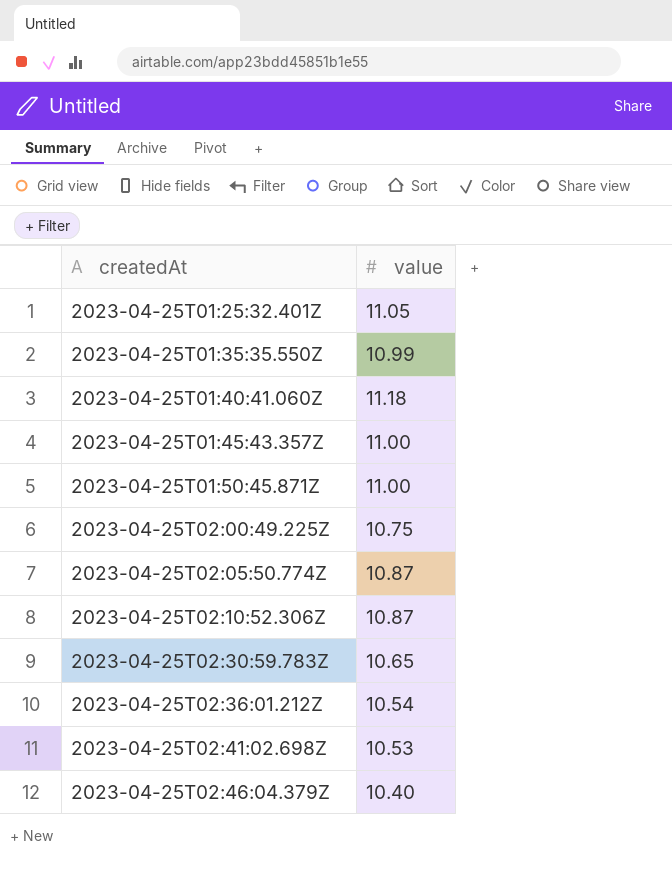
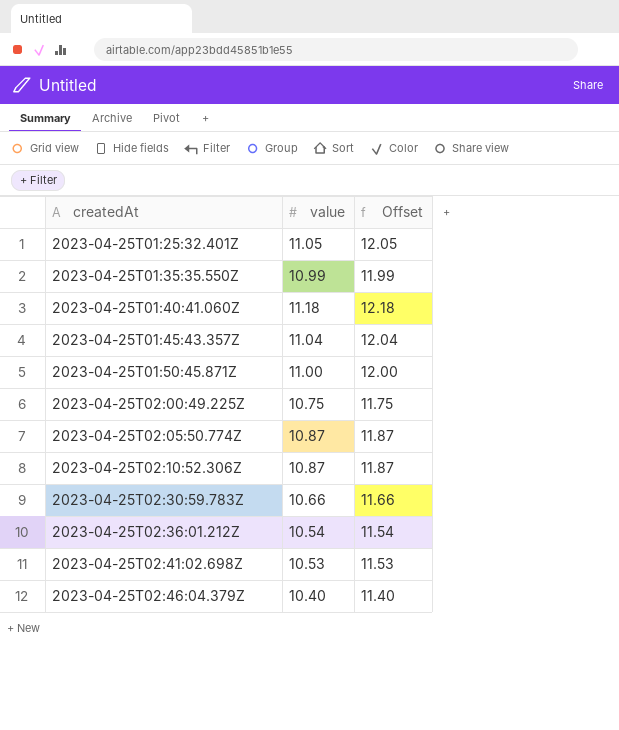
column Offset | formula: none -> [value] + 1
2023-04-25T01:45:43.357Z | value: 11.00 -> 11.04
2023-04-25T02:30:59.783Z | value: 10.65 -> 10.66

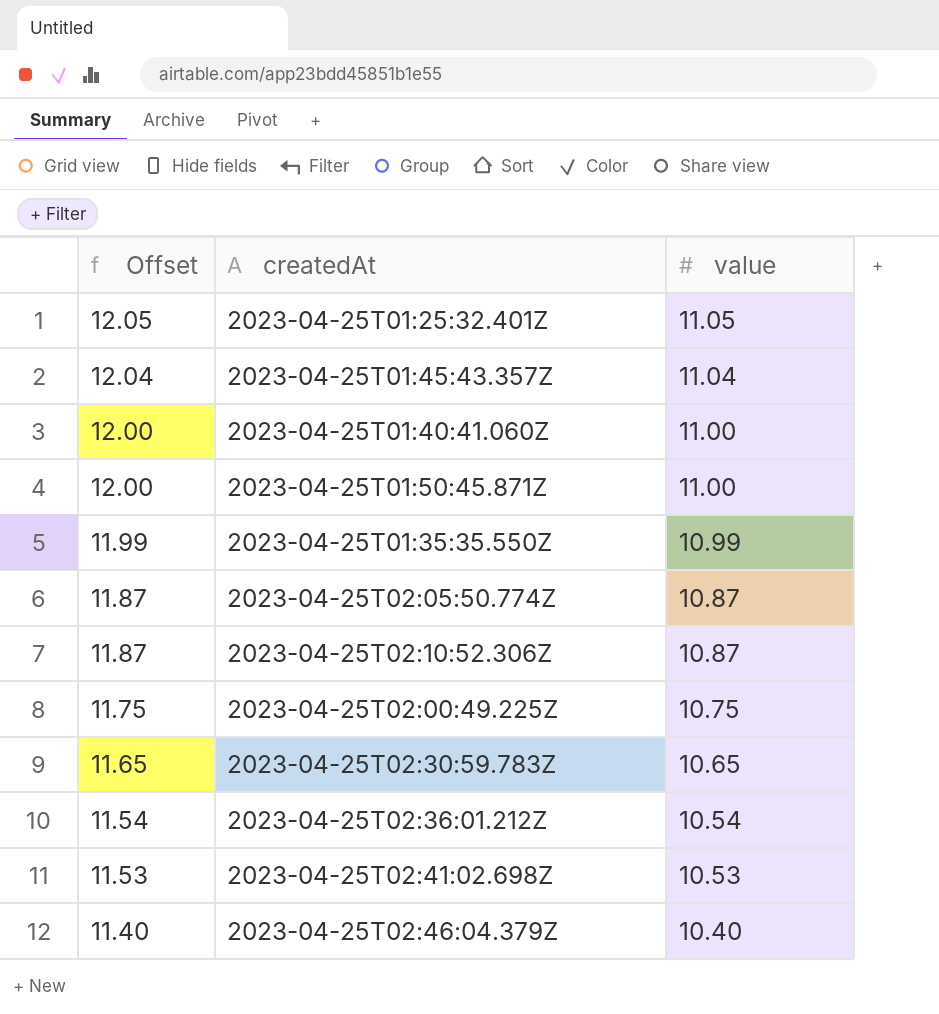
row order: createdAt ascending -> Offset descending
column Offset | position: 3 -> 1
2023-04-25T01:40:41.060Z | Offset: 12.18 -> 12.00
2023-04-25T01:40:41.060Z | value: 11.18 -> 11.00
2023-04-25T02:30:59.783Z | Offset: 11.66 -> 11.65
2023-04-25T02:30:59.783Z | value: 10.66 -> 10.65

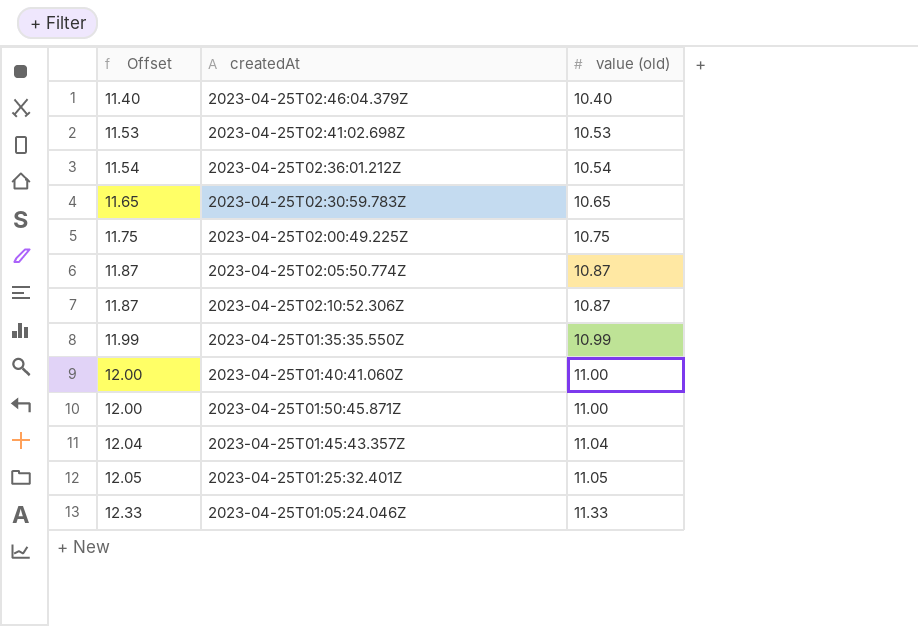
row order: Offset descending -> Offset ascending
column name: value -> value (old)
row 2023-04-25T01:05:24.046Z: none -> 12.33 | 11.33

